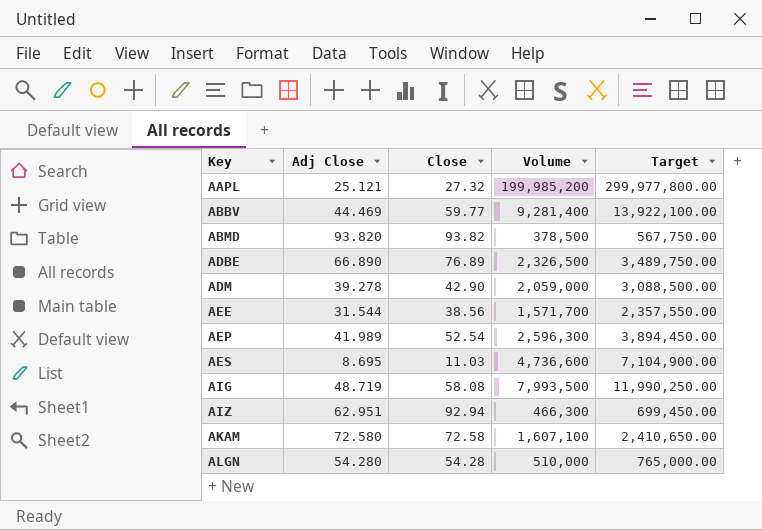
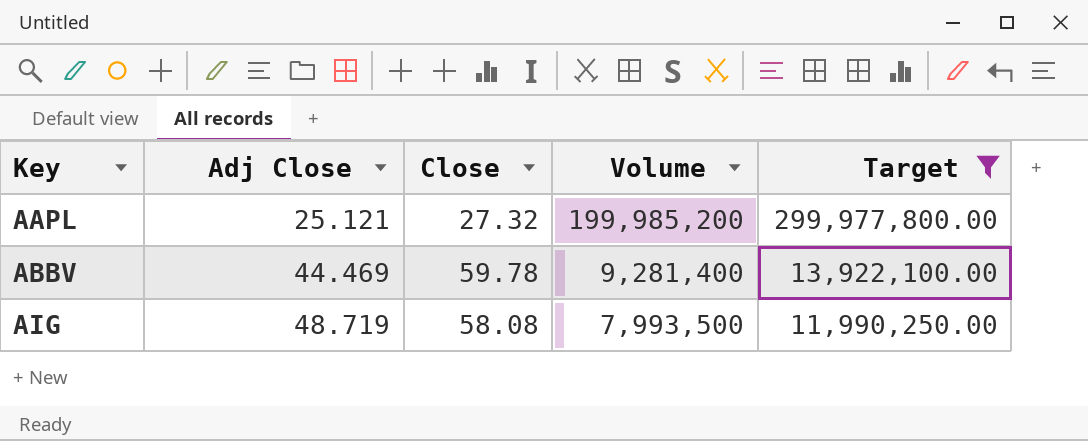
filter: none -> Target >= 11,990,250.00
ABBV | Close: 59.77 -> 59.78

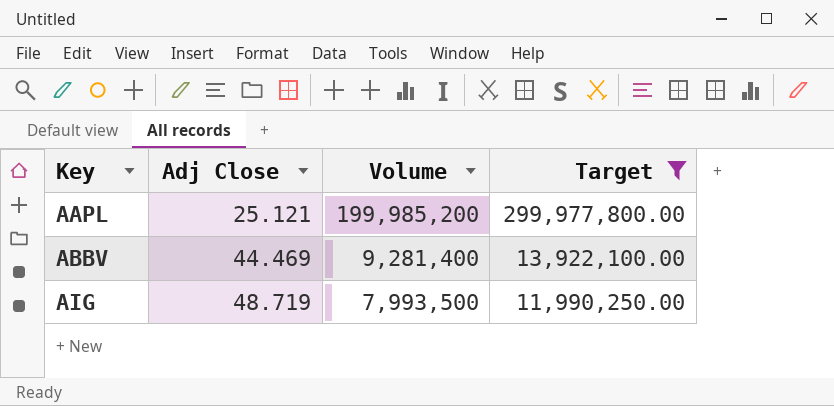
column Close | position: 3 -> none

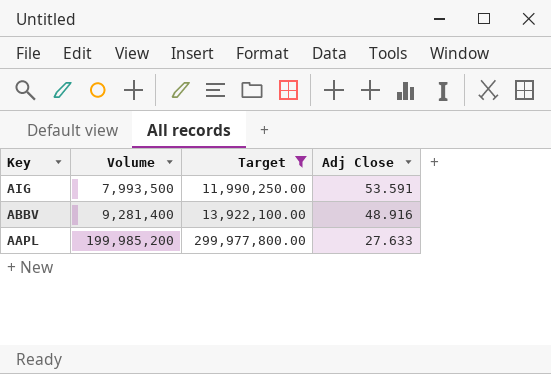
row order: Key ascending -> Key descending
column Adj Close | position: 2 -> 4
AIG | Adj Close: 48.719 -> 53.591
ABBV | Adj Close: 44.469 -> 48.916
AAPL | Adj Close: 25.121 -> 27.633

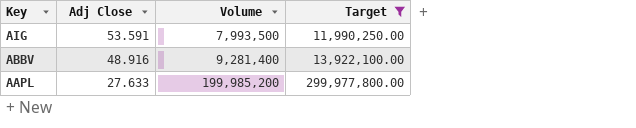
column Adj Close | position: 4 -> 2

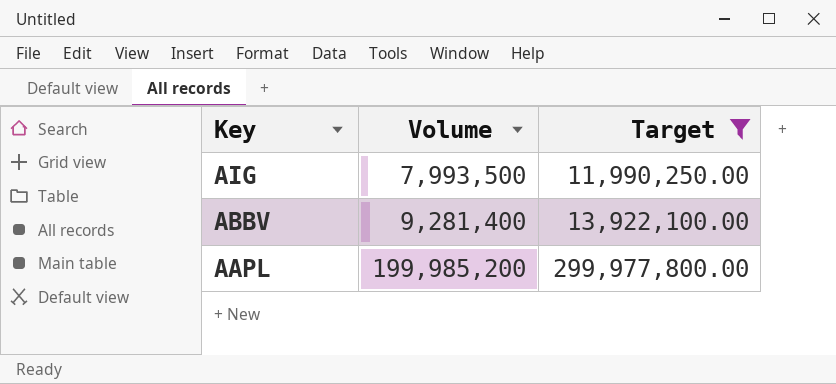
column Adj Close | position: 2 -> none

